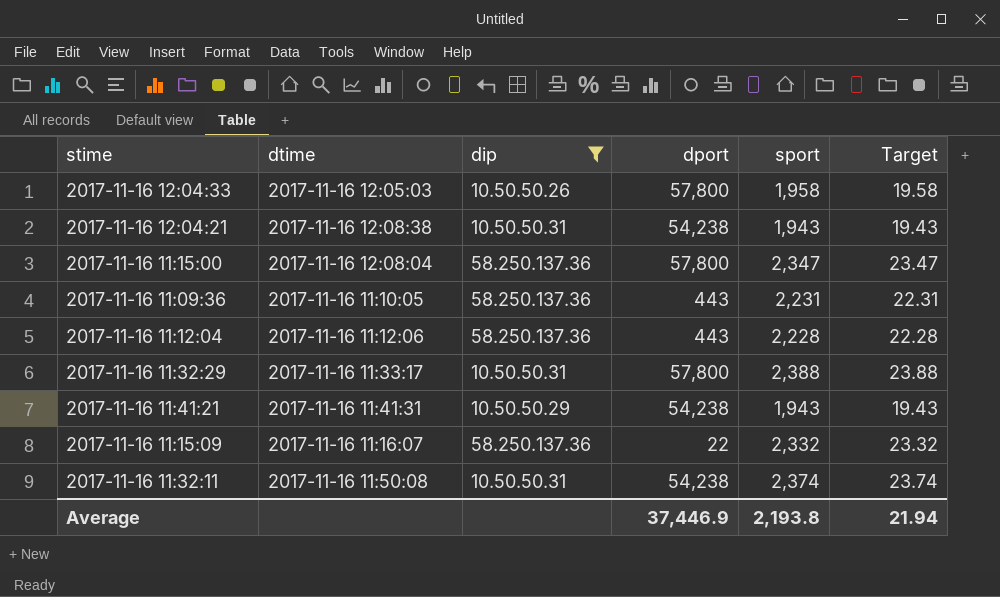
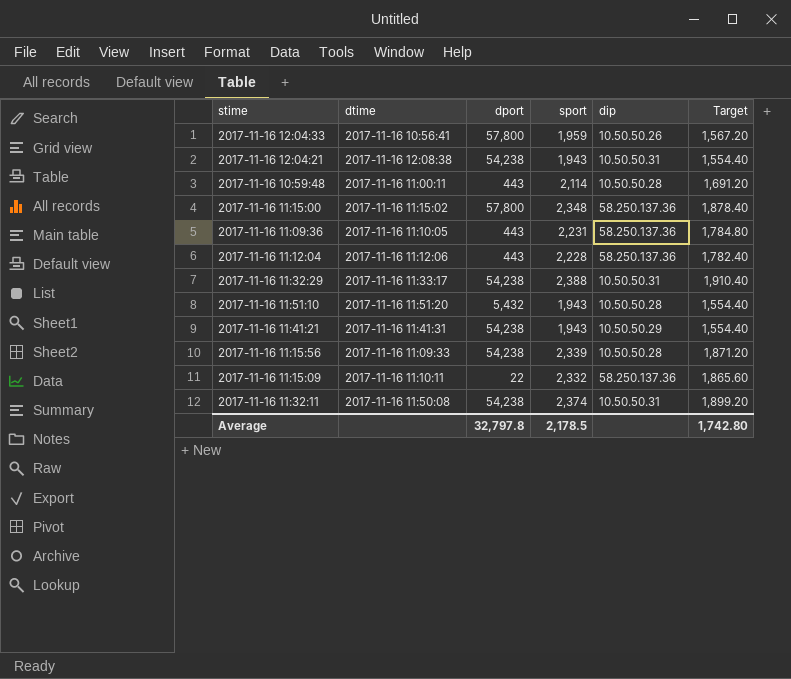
filter: dip != 10.50.50.28 -> none
column dip | position: 3 -> 5
column Target | formula: [sport] * 0.01 -> [sport] * 0.8
2017-11-16 12:04:33 | dtime: 2017-11-16 12:05:03 -> 2017-11-16 10:56:41
2017-11-16 12:04:33 | sport: 1,958 -> 1,959
2017-11-16 11:15:00 | dtime: 2017-11-16 12:08:04 -> 2017-11-16 11:15:02
2017-11-16 11:15:00 | sport: 2,347 -> 2,348
2017-11-16 11:32:29 | dport: 57,800 -> 54,238
2017-11-16 11:15:09 | dtime: 2017-11-16 11:16:07 -> 2017-11-16 11:10:11
Average | dport: 37,446.9 -> 32,797.8
Average | sport: 2,193.8 -> 2,178.5
Average | Target: 21.94 -> 1,742.80

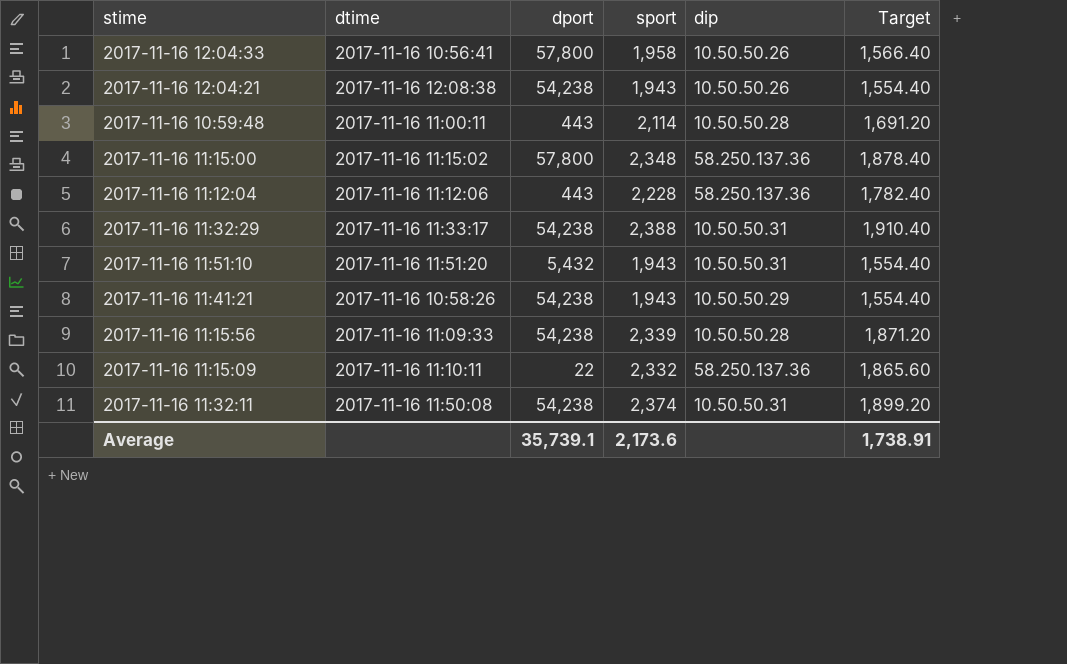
row 2017-11-16 11:09:36: 2017-11-16 11:10:05 | 443 | 2,231 | 58.250.137.36 | 1,784.80 -> none
2017-11-16 12:04:33 | sport: 1,959 -> 1,958
2017-11-16 12:04:33 | Target: 1,567.20 -> 1,566.40
2017-11-16 12:04:21 | dip: 10.50.50.31 -> 10.50.50.26
2017-11-16 11:51:10 | dip: 10.50.50.28 -> 10.50.50.31
2017-11-16 11:41:21 | dtime: 2017-11-16 11:41:31 -> 2017-11-16 10:58:26
Average | dport: 32,797.8 -> 35,739.1
Average | sport: 2,178.5 -> 2,173.6
Average | Target: 1,742.80 -> 1,738.91

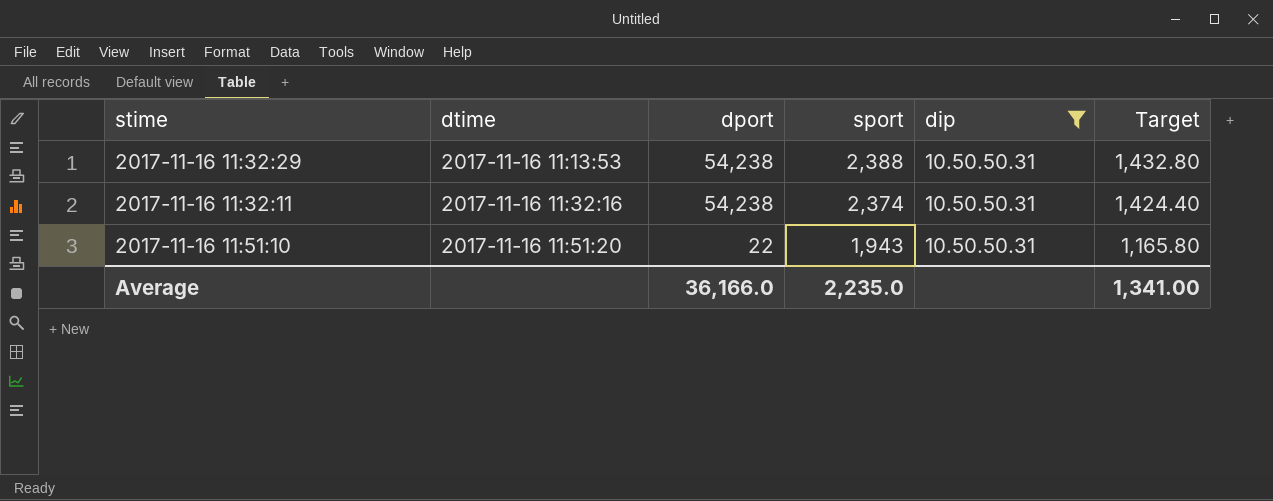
filter: none -> dip = 10.50.50.31
row order: none -> dtime ascending
column Target | formula: [sport] * 0.8 -> [sport] * 0.6
2017-11-16 11:32:29 | dtime: 2017-11-16 11:33:17 -> 2017-11-16 11:13:53
2017-11-16 11:32:11 | dtime: 2017-11-16 11:50:08 -> 2017-11-16 11:32:16
2017-11-16 11:51:10 | dport: 5,432 -> 22
Average | dport: 35,739.1 -> 36,166.0
Average | sport: 2,173.6 -> 2,235.0
Average | Target: 1,738.91 -> 1,341.00

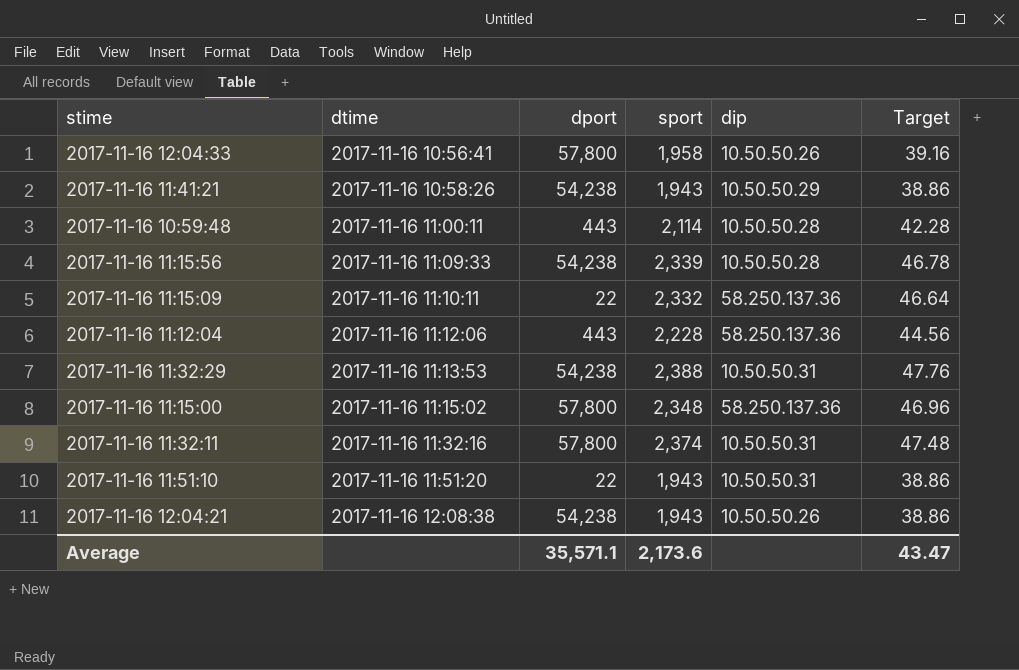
filter: dip = 10.50.50.31 -> none
column Target | formula: [sport] * 0.6 -> [sport] * 0.02
2017-11-16 11:32:11 | dport: 54,238 -> 57,800
Average | dport: 36,166.0 -> 35,571.1
Average | sport: 2,235.0 -> 2,173.6
Average | Target: 1,341.00 -> 43.47

